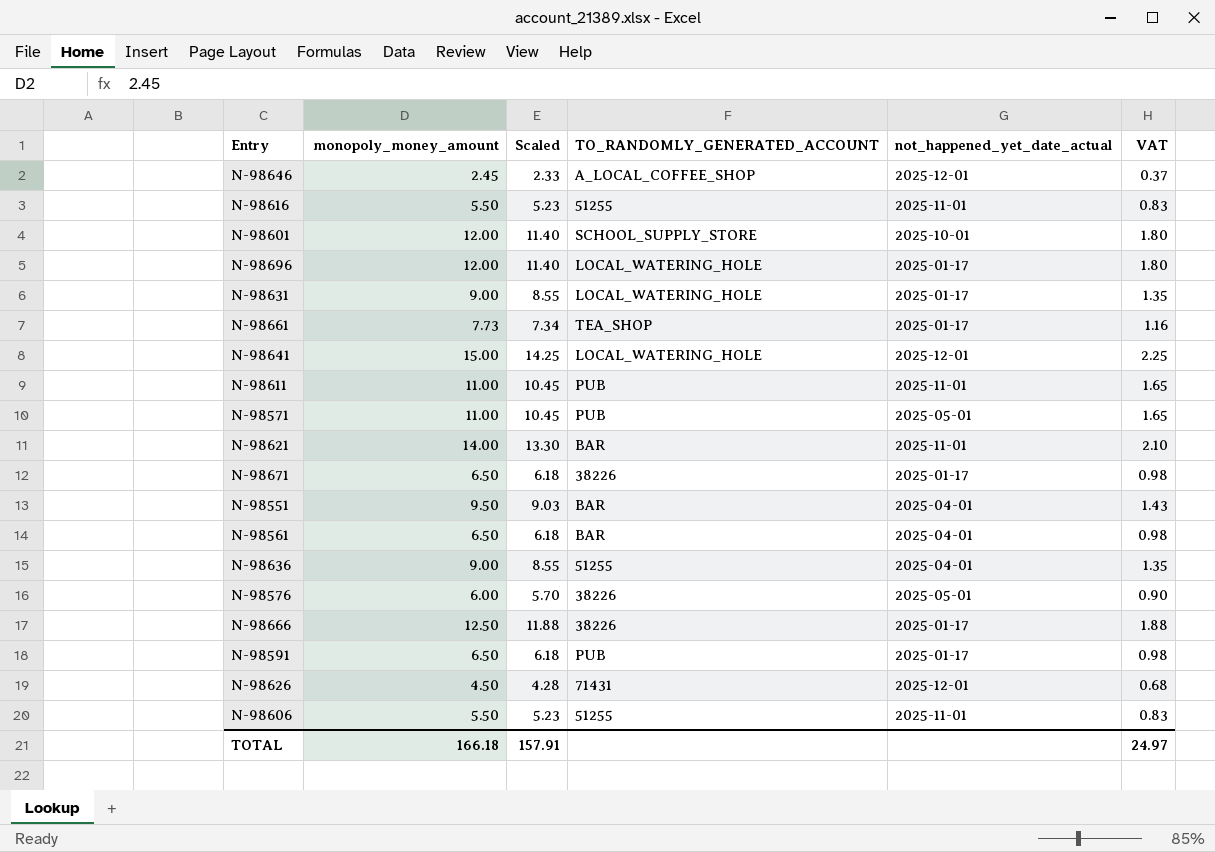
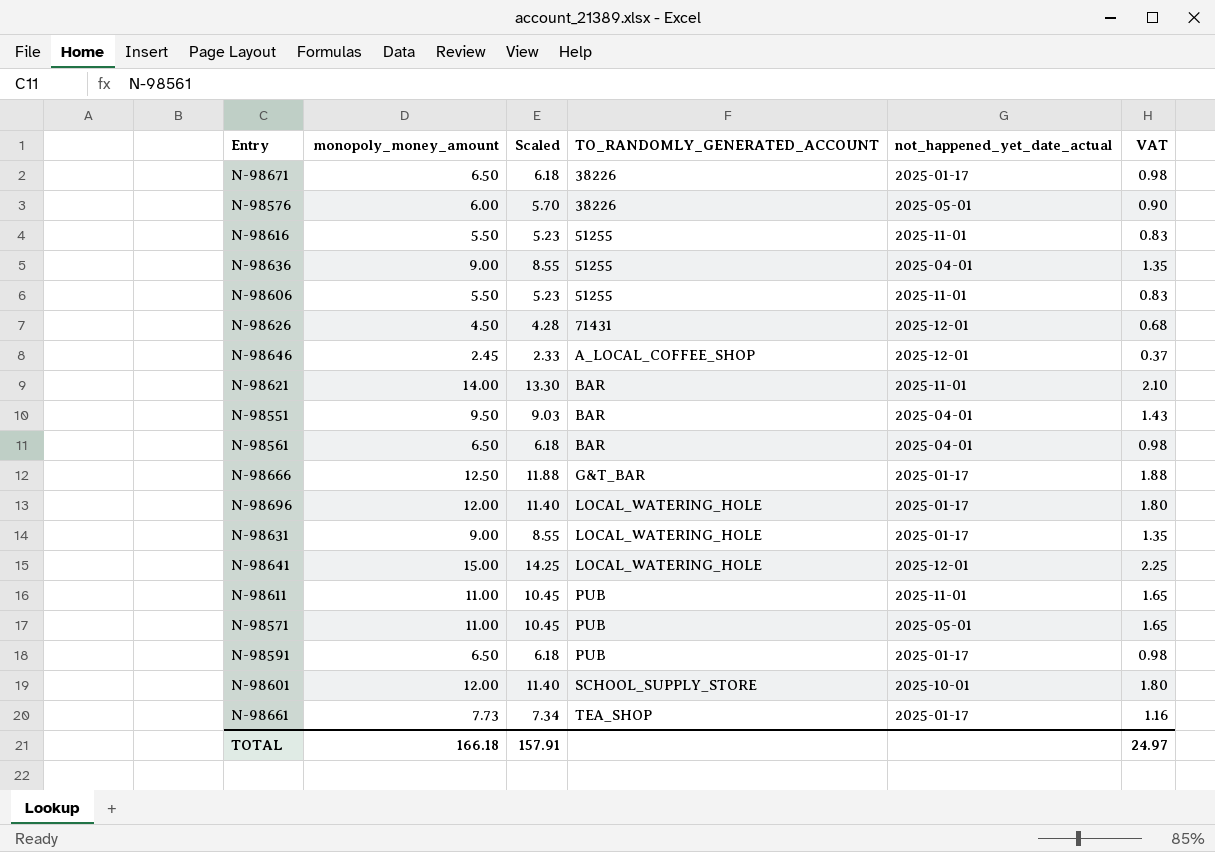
row order: none -> TO_RANDOMLY_GENERATED_ACCOUNT ascending
N-98666 | TO_RANDOMLY_GENERATED_ACCOUNT: 38226 -> G&T_BAR

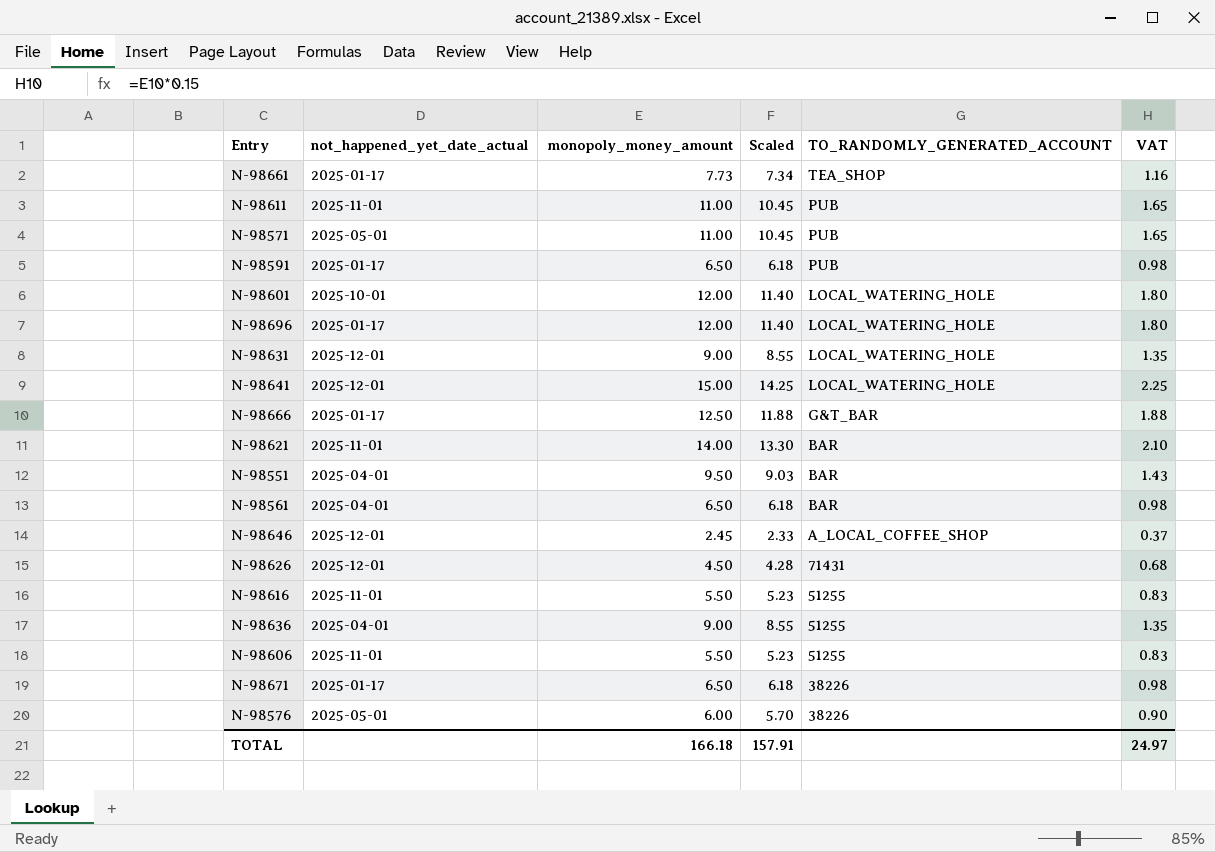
row order: TO_RANDOMLY_GENERATED_ACCOUNT ascending -> TO_RANDOMLY_GENERATED_ACCOUNT descending
column not_happened_yet_date_actual | position: 5 -> 2
N-98601 | TO_RANDOMLY_GENERATED_ACCOUNT: SCHOOL_SUPPLY_STORE -> LOCAL_WATERING_HOLE
N-98631 | not_happened_yet_date_actual: 2025-01-17 -> 2025-12-01

